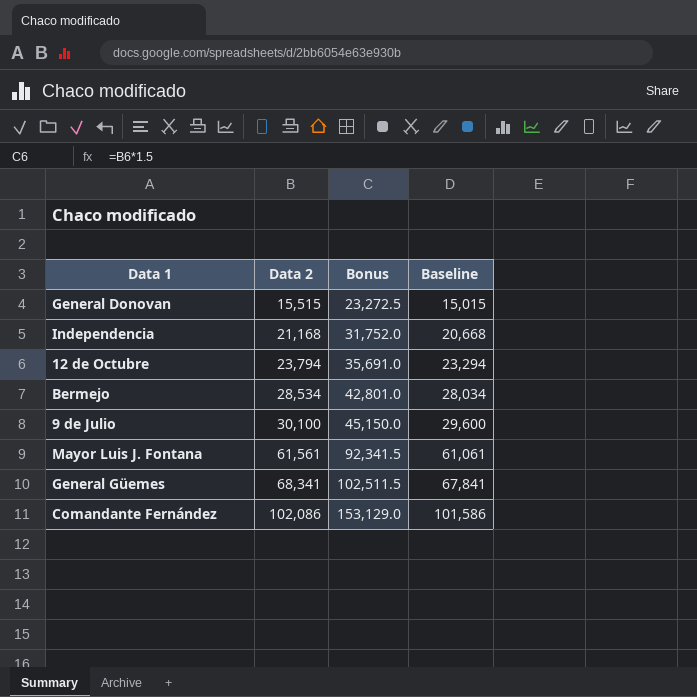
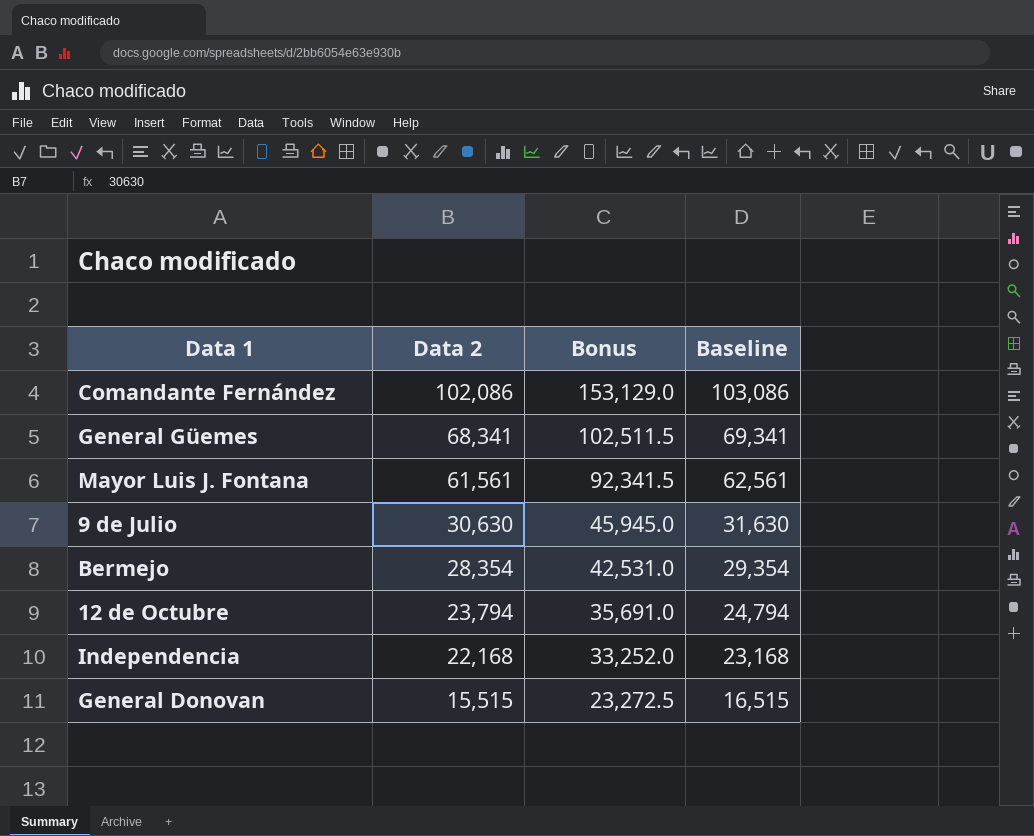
row order: Data 2 ascending -> Data 2 descending
column Baseline | formula: [Data 2] - 500 -> [Data 2] + 1000
9 de Julio | Data 2: 30,100 -> 30,630
9 de Julio | Bonus: 45,150.0 -> 45,945.0
Bermejo | Data 2: 28,534 -> 28,354
Bermejo | Bonus: 42,801.0 -> 42,531.0
Independencia | Data 2: 21,168 -> 22,168
Independencia | Bonus: 31,752.0 -> 33,252.0

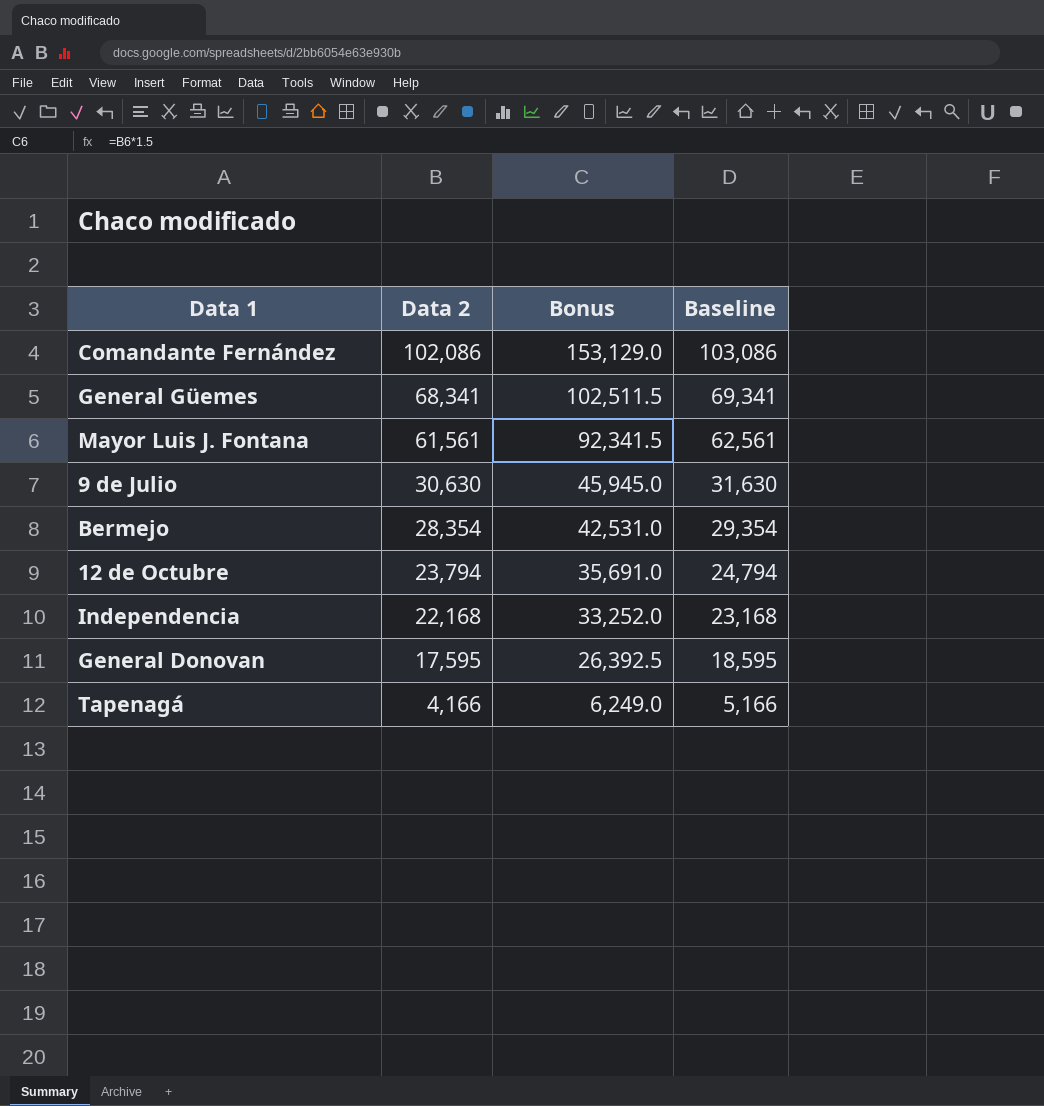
General Donovan | Data 2: 15,515 -> 17,595
General Donovan | Bonus: 23,272.5 -> 26,392.5
General Donovan | Baseline: 16,515 -> 18,595
row Tapenagá: none -> 4,166 | 6,249.0 | 5,166

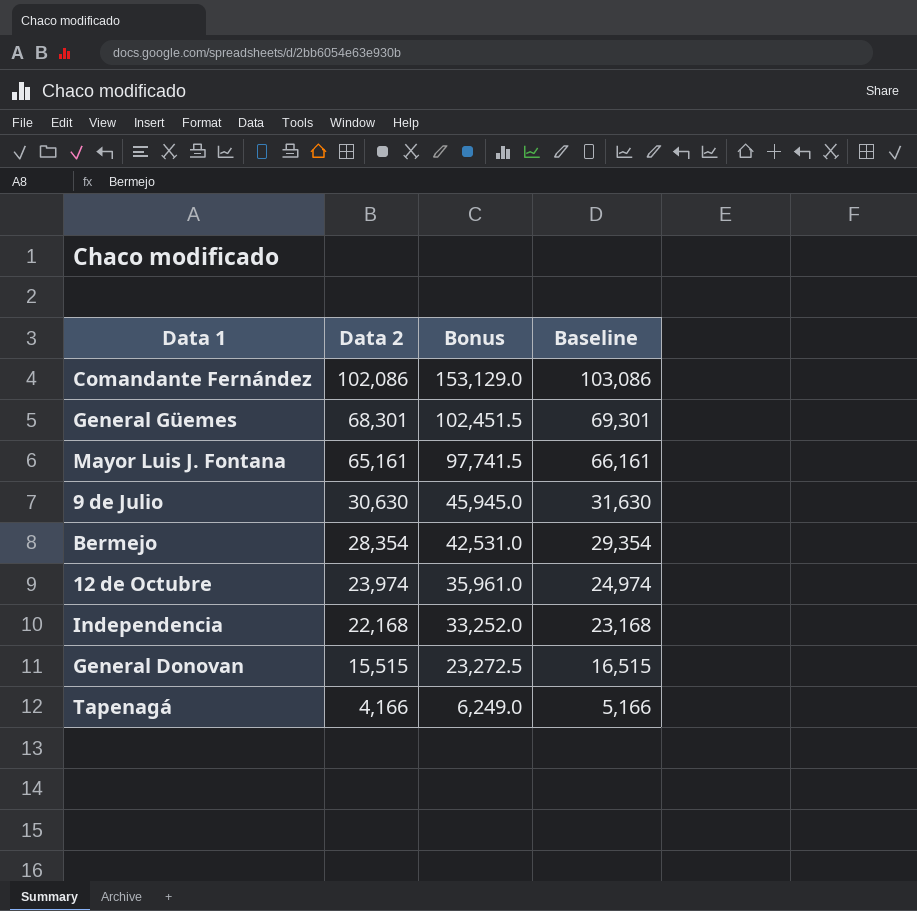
General Güemes | Data 2: 68,341 -> 68,301
General Güemes | Bonus: 102,511.5 -> 102,451.5
General Güemes | Baseline: 69,341 -> 69,301
Mayor Luis J. Fontana | Data 2: 61,561 -> 65,161
Mayor Luis J. Fontana | Bonus: 92,341.5 -> 97,741.5
Mayor Luis J. Fontana | Baseline: 62,561 -> 66,161
12 de Octubre | Data 2: 23,794 -> 23,974
12 de Octubre | Bonus: 35,691.0 -> 35,961.0
12 de Octubre | Baseline: 24,794 -> 24,974
General Donovan | Data 2: 17,595 -> 15,515
General Donovan | Bonus: 26,392.5 -> 23,272.5
General Donovan | Baseline: 18,595 -> 16,515

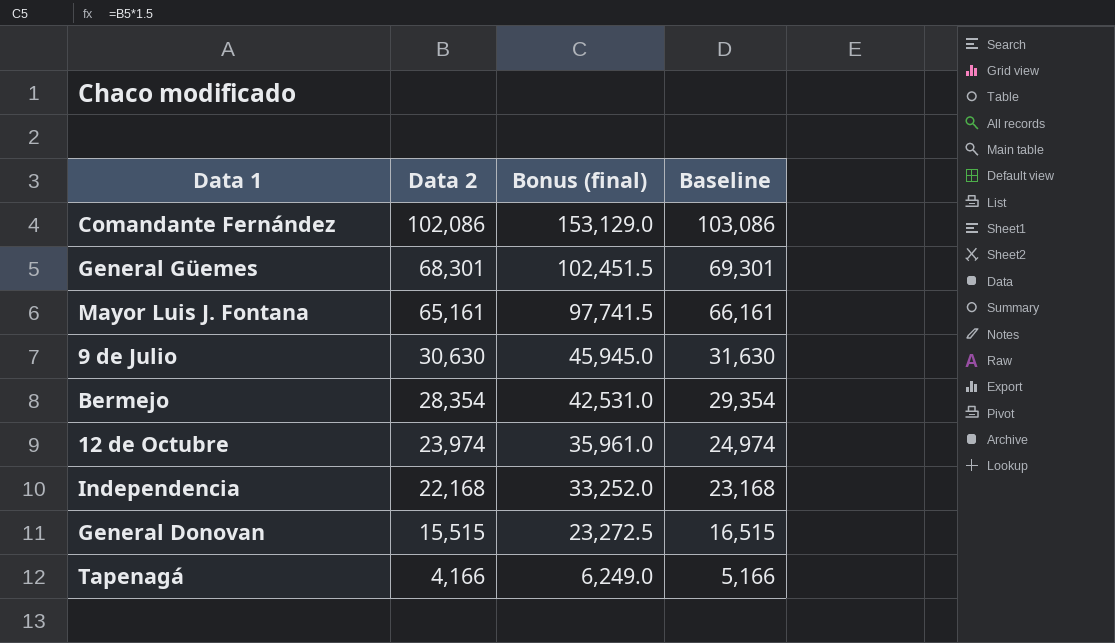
column name: Bonus -> Bonus (final)

